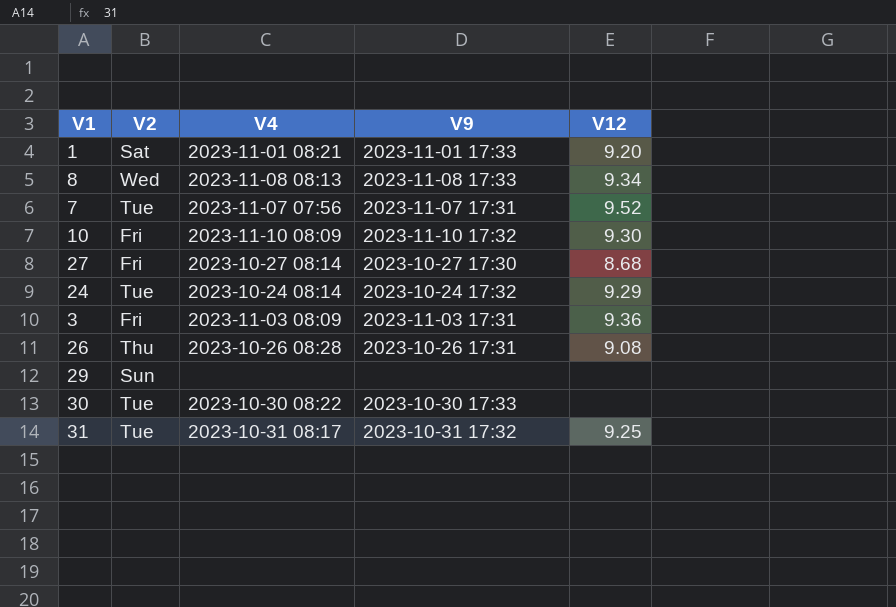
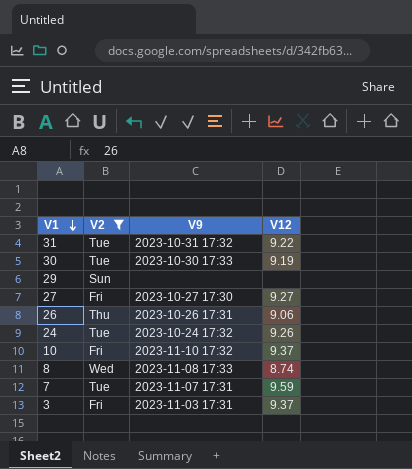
filter: none -> V2 != Sat
row order: none -> V1 descending
column V4 | position: 3 -> none
31 | V12: 9.25 -> 9.22
30 | V12: none -> 9.19
27 | V12: 8.68 -> 9.27
26 | V12: 9.08 -> 9.06
24 | V12: 9.29 -> 9.26
10 | V12: 9.30 -> 9.37
8 | V12: 9.34 -> 8.74
7 | V12: 9.52 -> 9.59
3 | V12: 9.36 -> 9.37

